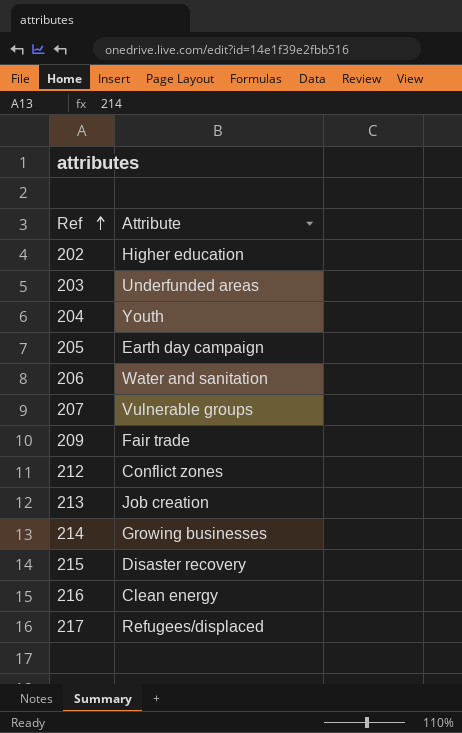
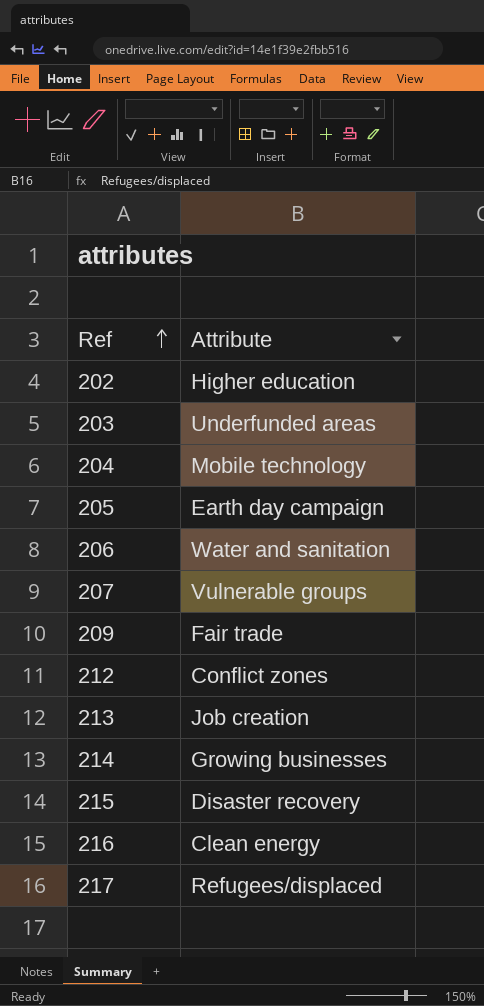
204 | Attribute: Youth -> Mobile technology

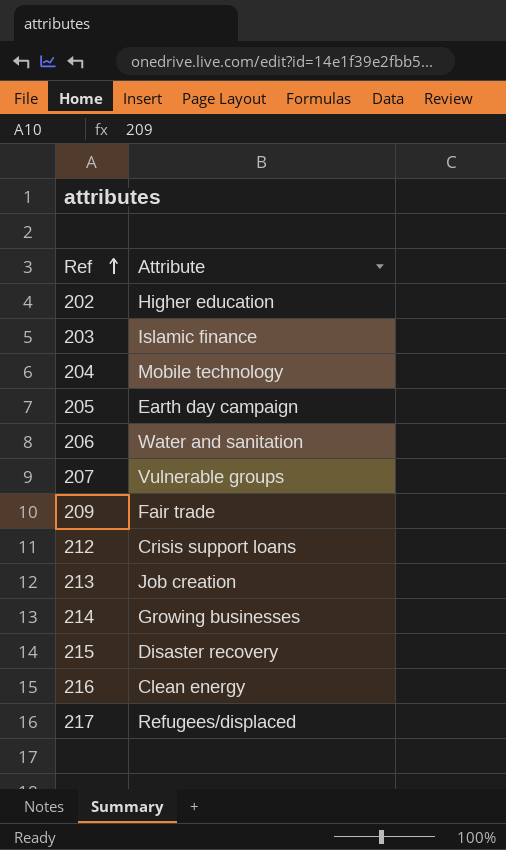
203 | Attribute: Underfunded areas -> Islamic finance
212 | Attribute: Conflict zones -> Crisis support loans

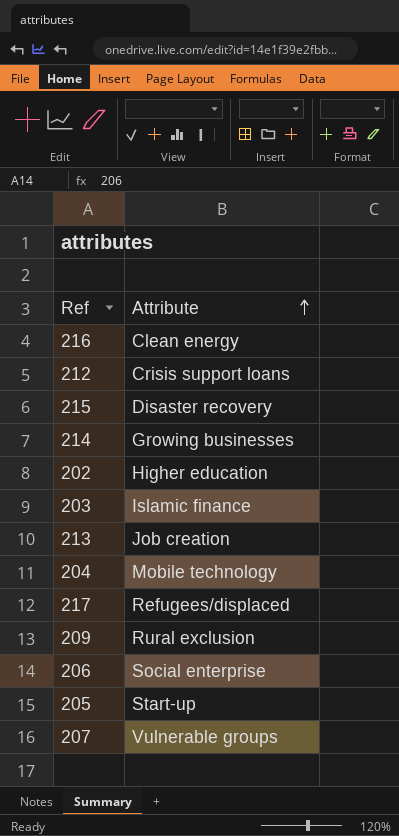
row order: Ref ascending -> Attribute ascending
209 | Attribute: Fair trade -> Rural exclusion
206 | Attribute: Water and sanitation -> Social enterprise
205 | Attribute: Earth day campaign -> Start-up

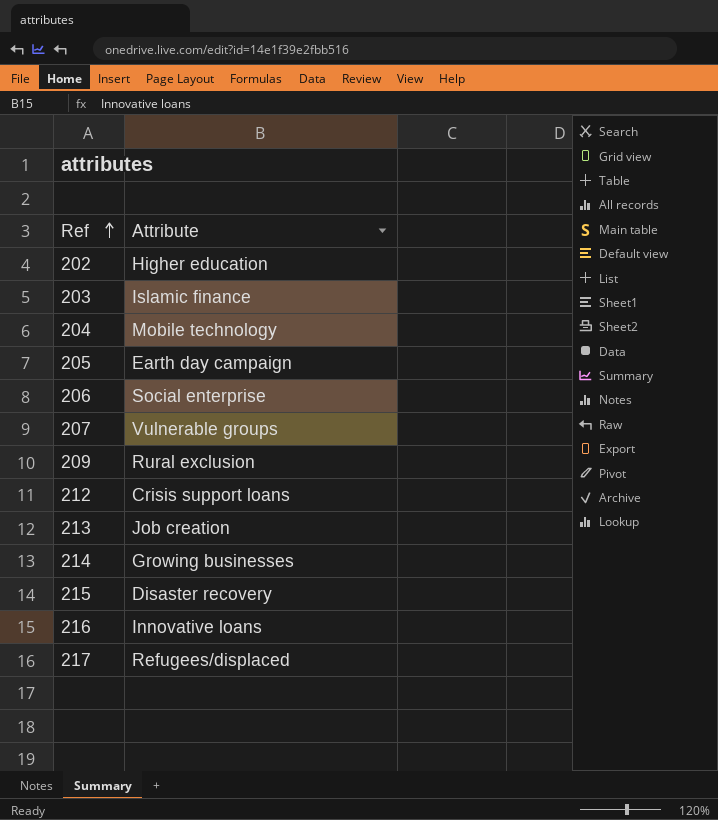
row order: Attribute ascending -> Ref ascending
205 | Attribute: Start-up -> Earth day campaign
216 | Attribute: Clean energy -> Innovative loans

